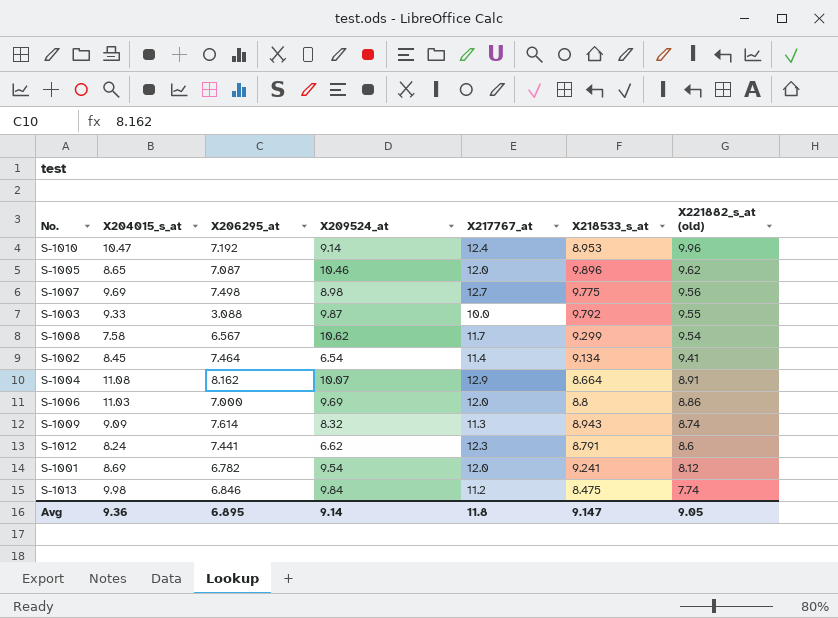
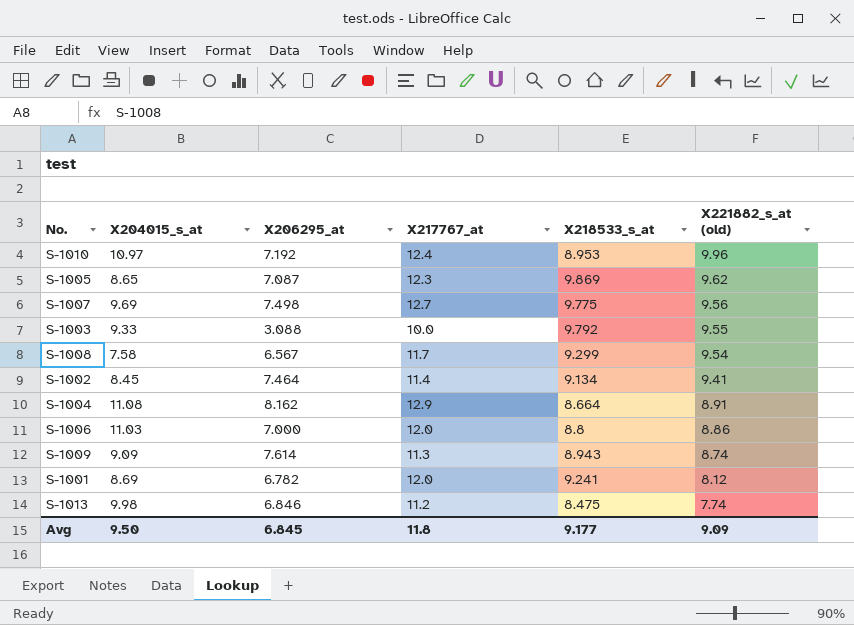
column X209524_at | position: 4 -> none
row S-1012: 8.24 | 7.441 | 6.62 | 12.3 | 8.791 | 8.6 -> none
S-1010 | X204015_s_at: 10.47 -> 10.97
S-1005 | X217767_at: 12.0 -> 12.3
S-1005 | X218533_s_at: 9.896 -> 9.869
Avg | X204015_s_at: 9.36 -> 9.50
Avg | X206295_at: 6.895 -> 6.845
Avg | X218533_s_at: 9.147 -> 9.177
Avg | X221882_s_at (old): 9.05 -> 9.09

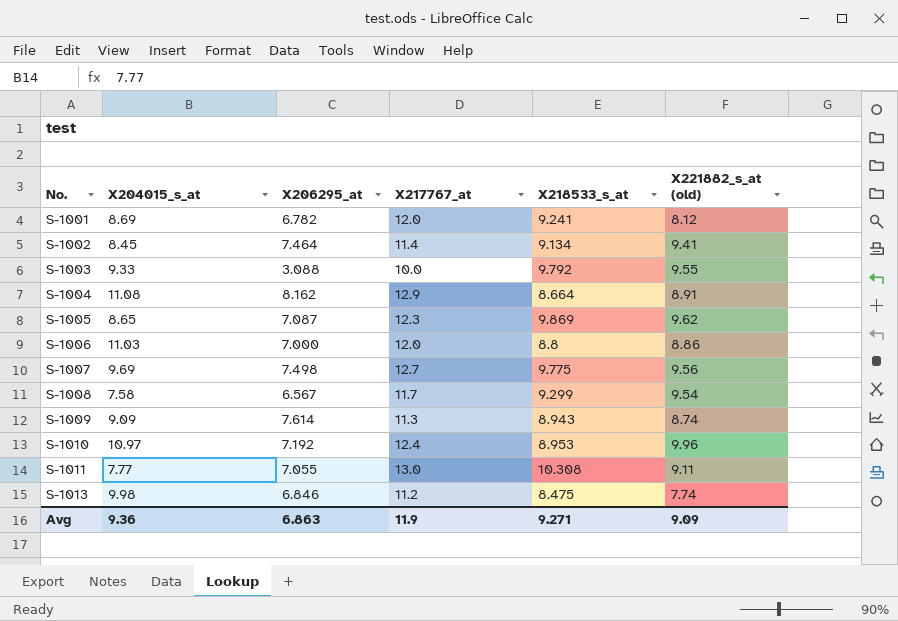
row order: X221882_s_at (old) descending -> No. ascending
row S-1011: none -> 7.77 | 7.055 | 13.0 | 10.308 | 9.11
Avg | X204015_s_at: 9.50 -> 9.36
Avg | X206295_at: 6.845 -> 6.863
Avg | X217767_at: 11.8 -> 11.9
Avg | X218533_s_at: 9.177 -> 9.271

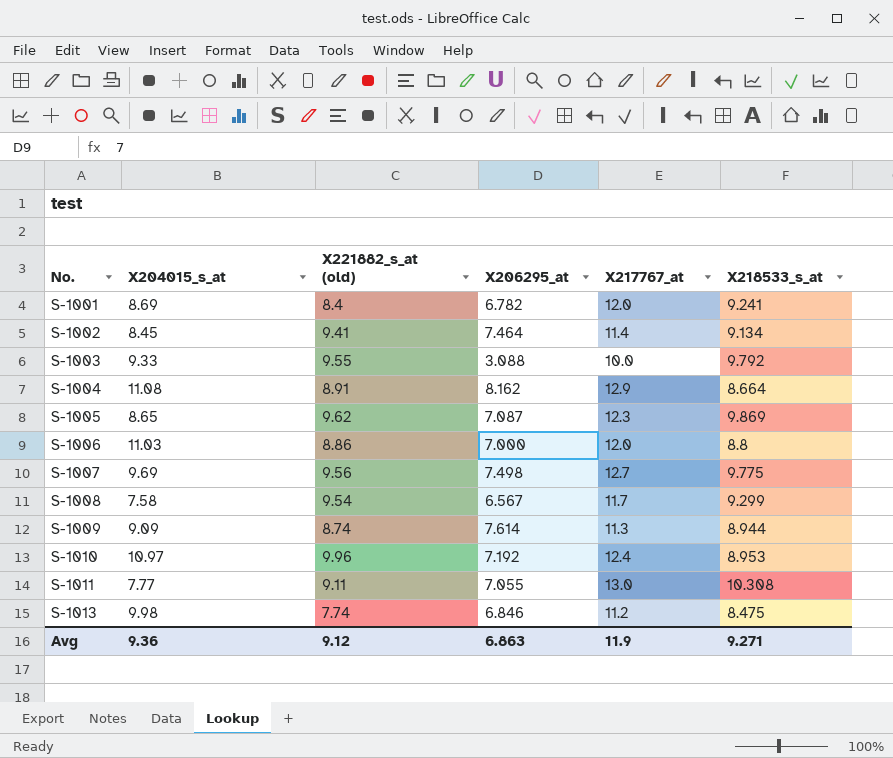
column X221882_s_at (old) | position: 6 -> 3
S-1001 | X221882_s_at (old): 8.12 -> 8.4
S-1009 | X218533_s_at: 8.943 -> 8.944
Avg | X221882_s_at (old): 9.09 -> 9.12

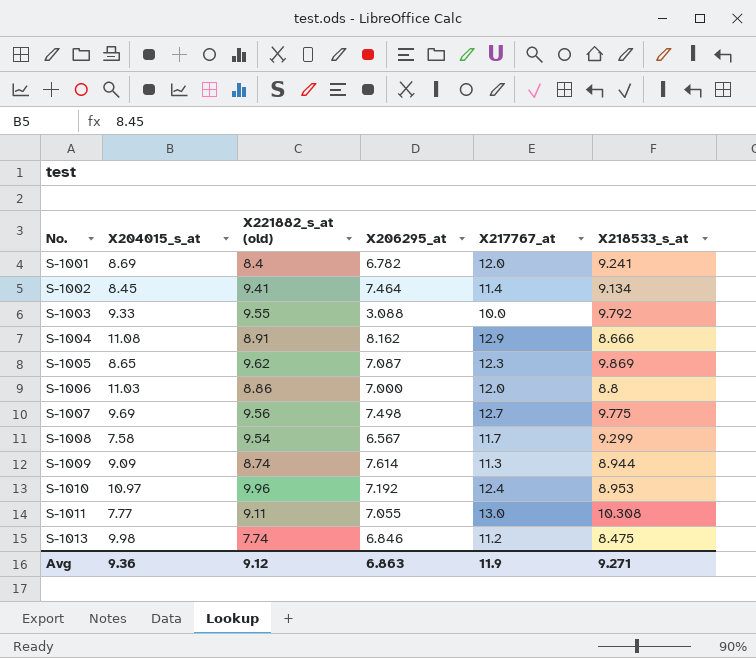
S-1004 | X218533_s_at: 8.664 -> 8.666

